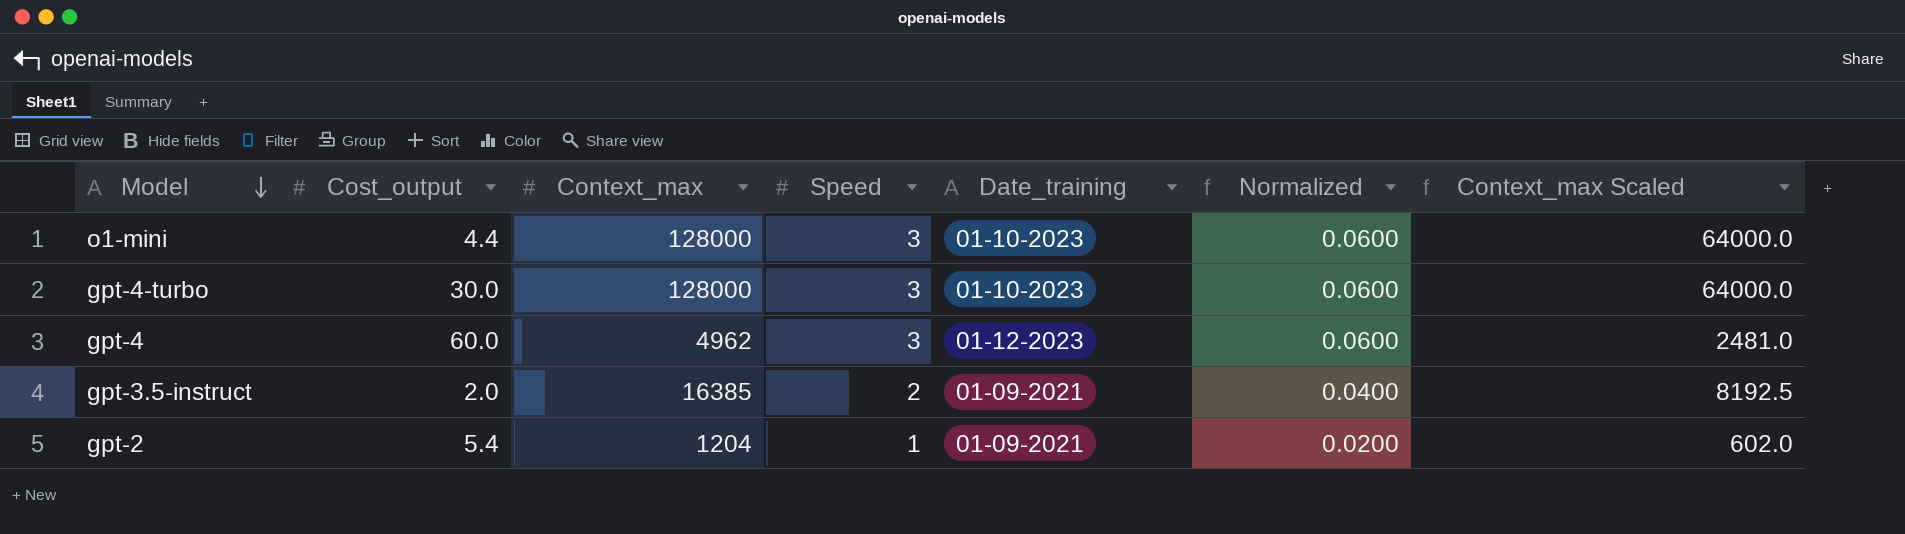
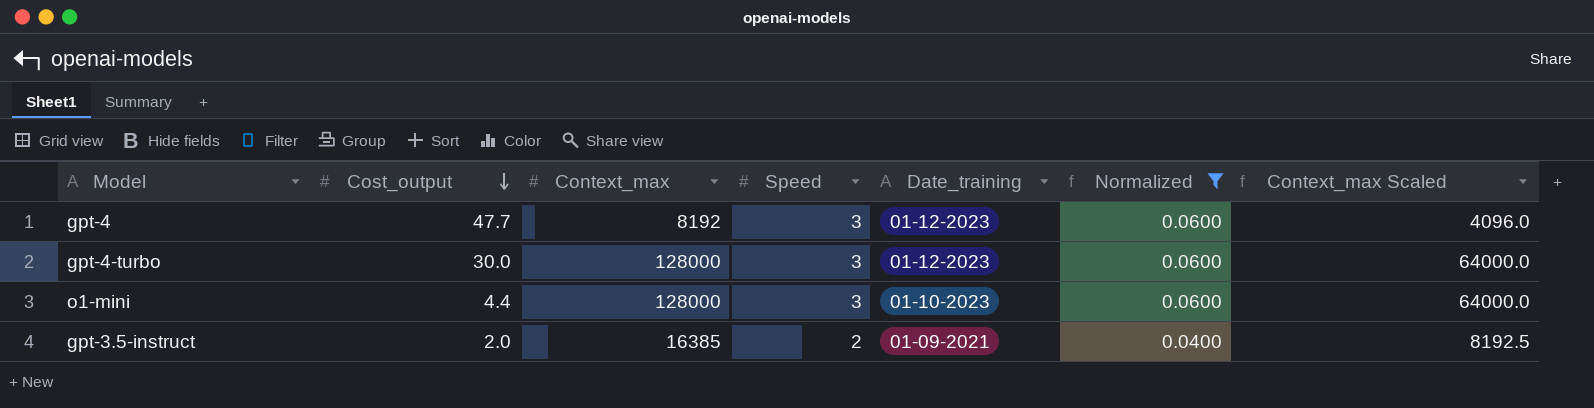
filter: none -> Normalized != 0.0200
row order: Model descending -> Cost_output descending
gpt-4 | Cost_output: 60.0 -> 47.7
gpt-4 | Context_max: 4962 -> 8192
gpt-4 | Context_max Scaled: 2481.0 -> 4096.0
gpt-4-turbo | Date_training: 01-10-2023 -> 01-12-2023

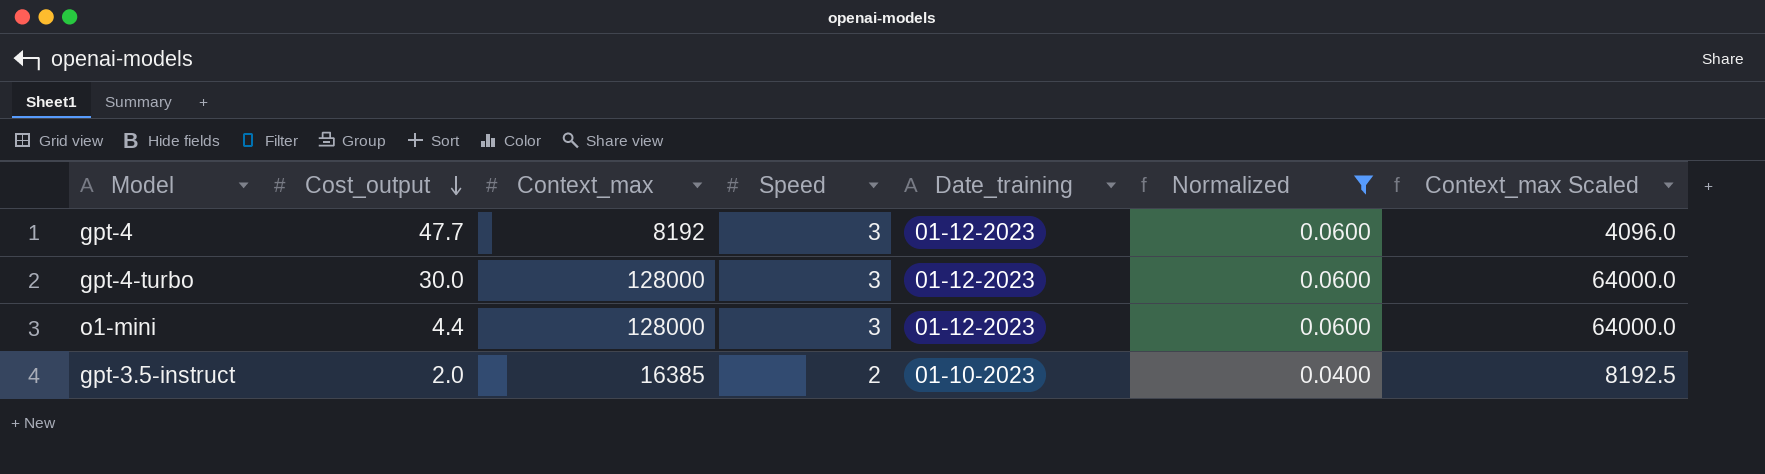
o1-mini | Date_training: 01-10-2023 -> 01-12-2023
gpt-3.5-instruct | Date_training: 01-09-2021 -> 01-10-2023

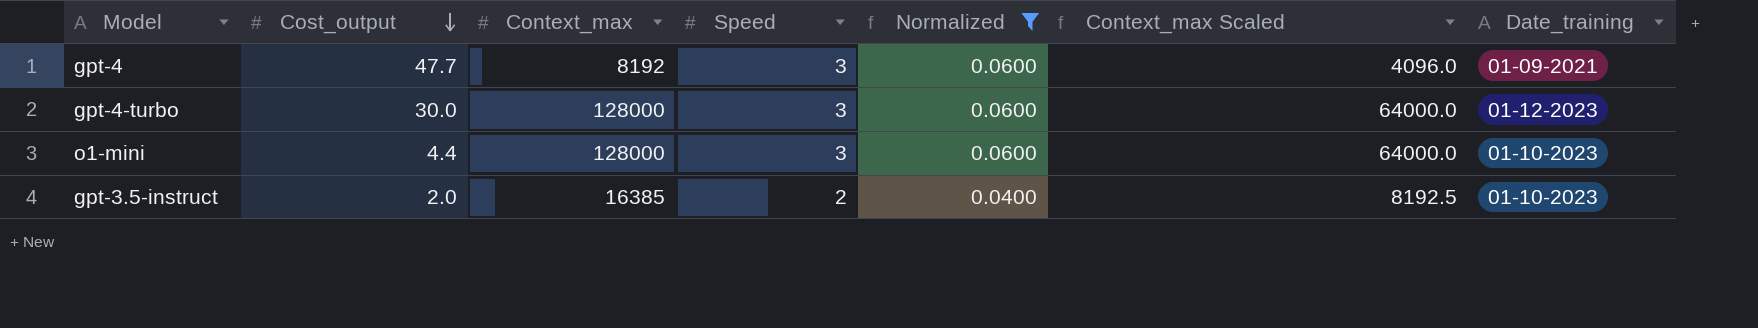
column Date_training | position: 5 -> 7
gpt-4 | Date_training: 01-12-2023 -> 01-09-2021
o1-mini | Date_training: 01-12-2023 -> 01-10-2023

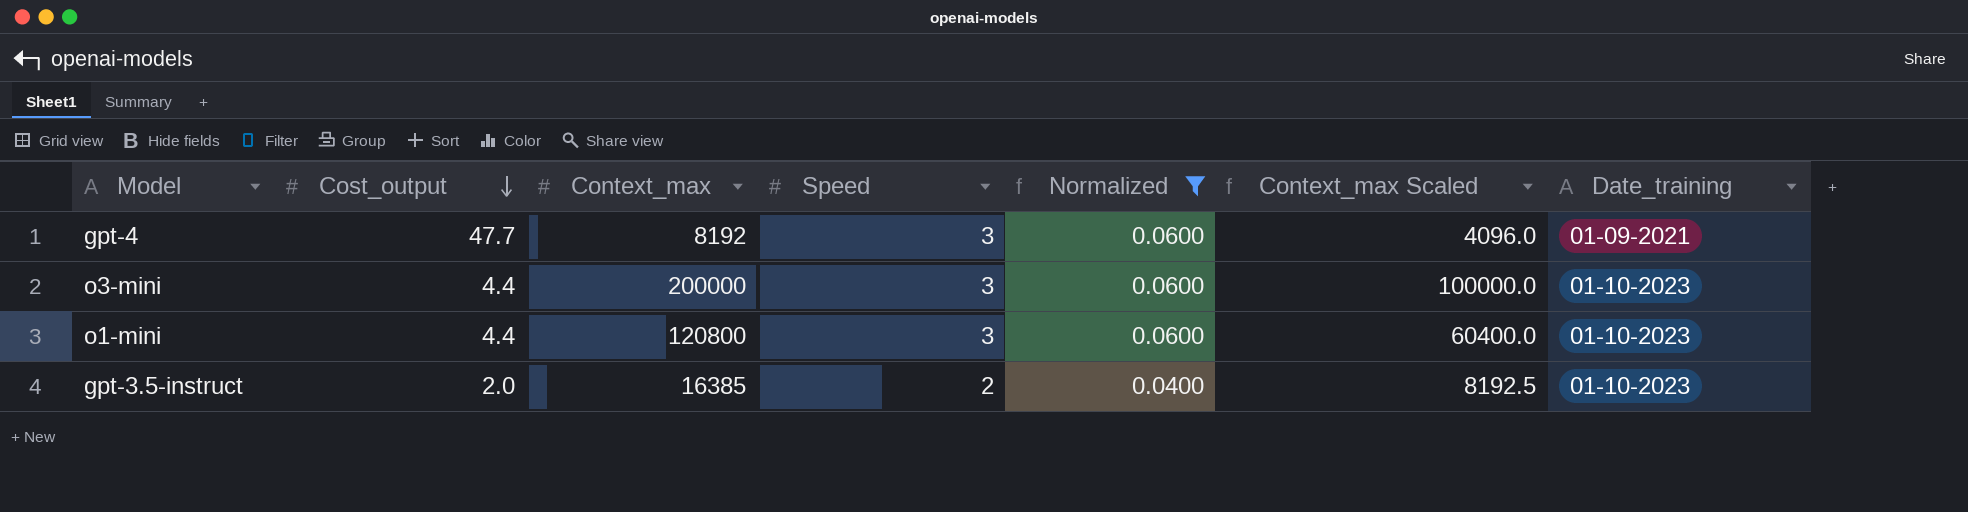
row gpt-4-turbo: 30.0 | 128000 | 3 | 0.0600 | 64000.0 | 01-12-2023 -> none
row o3-mini: none -> 4.4 | 200000 | 3 | 0.0600 | 100000.0 | 01-10-2023
o1-mini | Context_max: 128000 -> 120800
o1-mini | Context_max Scaled: 64000.0 -> 60400.0

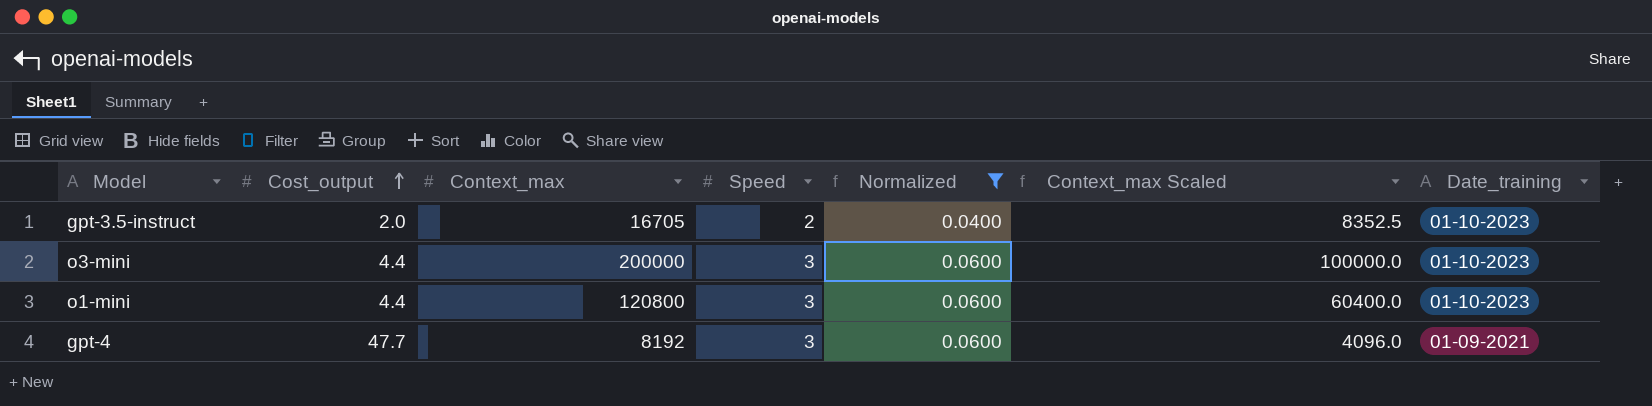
row order: Cost_output descending -> Cost_output ascending
gpt-3.5-instruct | Context_max: 16385 -> 16705
gpt-3.5-instruct | Context_max Scaled: 8192.5 -> 8352.5

